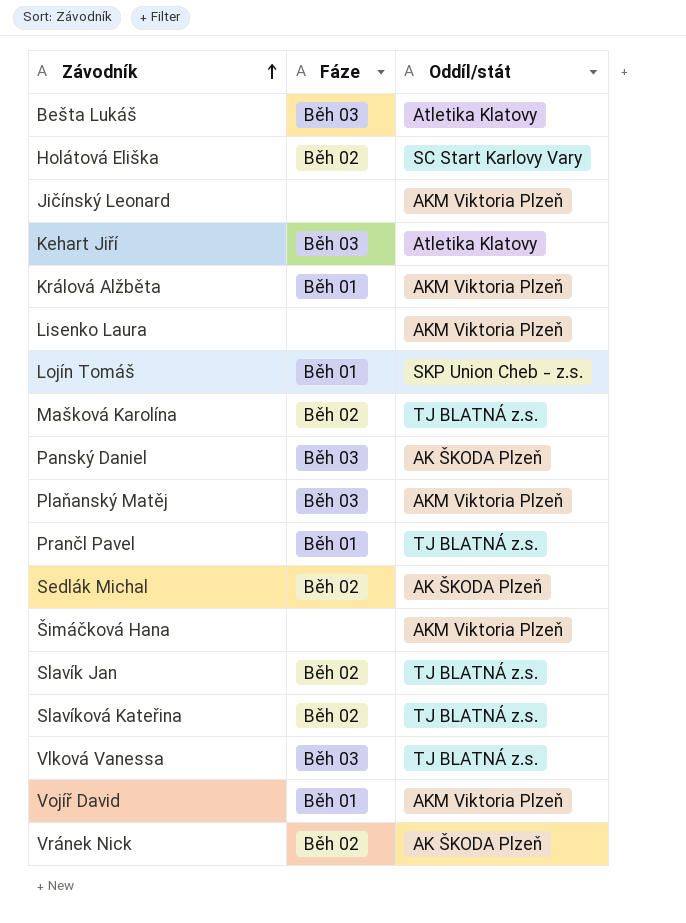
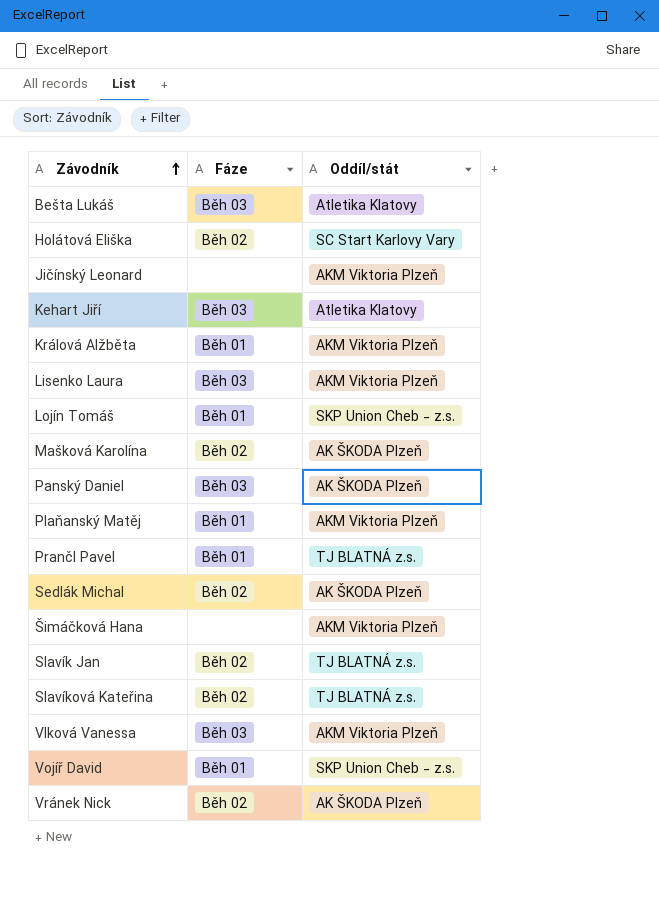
Lisenko Laura | Fáze: none -> Běh 03
Mašková Karolína | Oddíl/stát: TJ BLATNÁ z.s. -> AK ŠKODA Plzeň
Plaňanský Matěj | Fáze: Běh 03 -> Běh 01
Vlková Vanessa | Oddíl/stát: TJ BLATNÁ z.s. -> AKM Viktoria Plzeň
Vojíř David | Oddíl/stát: AKM Viktoria Plzeň -> SKP Union Cheb - z.s.

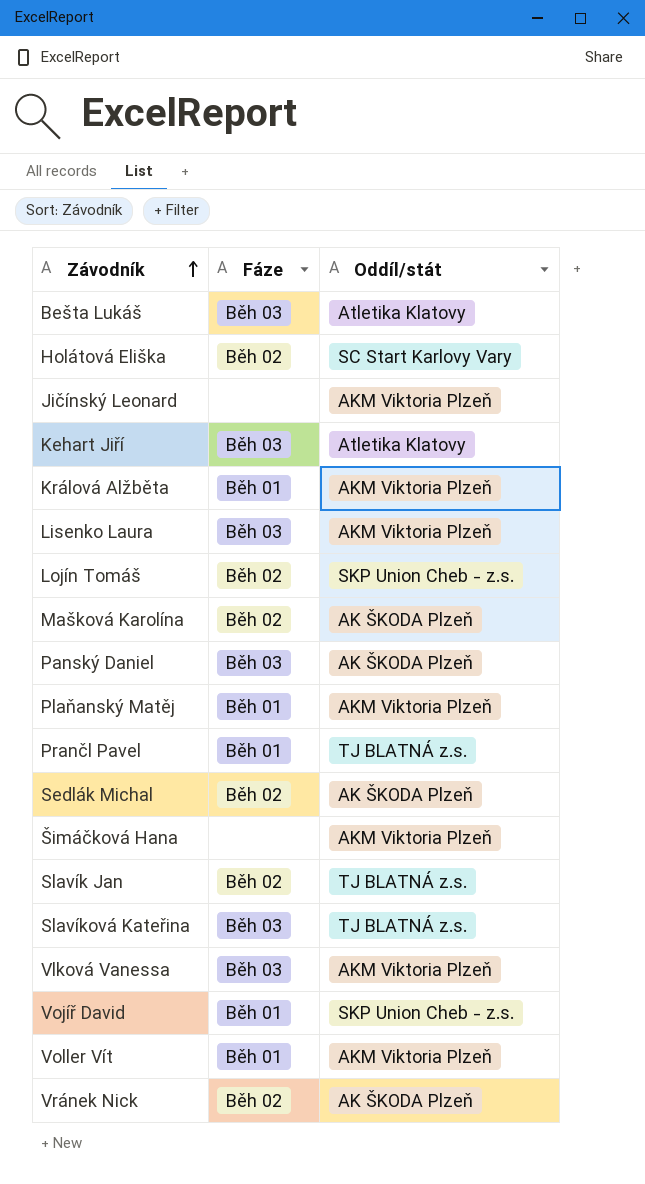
Lojín Tomáš | Fáze: Běh 01 -> Běh 02
Slavíková Kateřina | Fáze: Běh 02 -> Běh 03
row Voller Vít: none -> Běh 01 | AKM Viktoria Plzeň

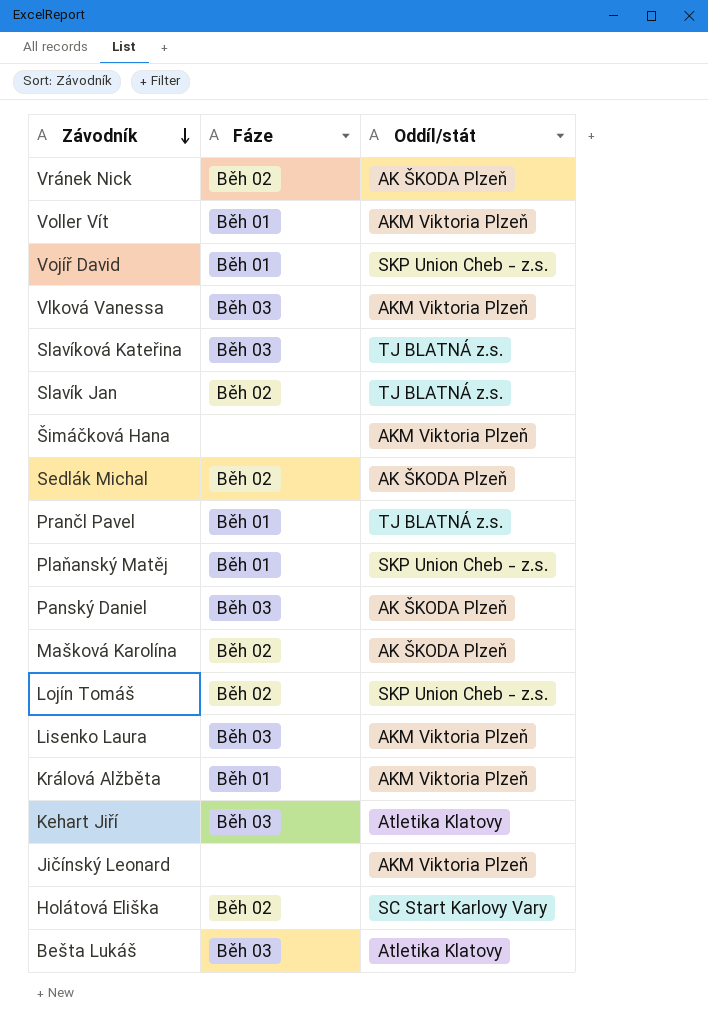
row order: Závodník ascending -> Závodník descending
Plaňanský Matěj | Oddíl/stát: AKM Viktoria Plzeň -> SKP Union Cheb - z.s.

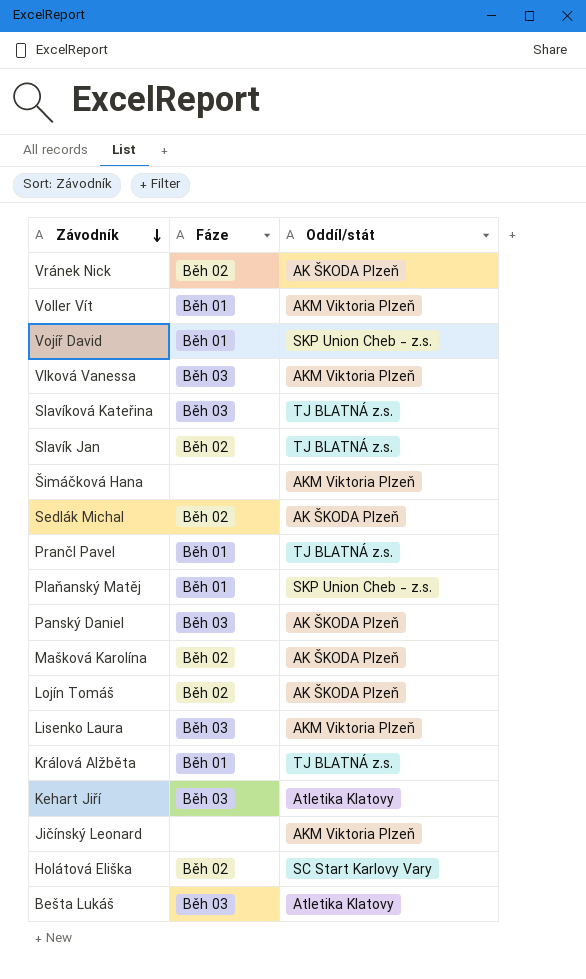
Lojín Tomáš | Oddíl/stát: SKP Union Cheb - z.s. -> AK ŠKODA Plzeň
Králová Alžběta | Oddíl/stát: AKM Viktoria Plzeň -> TJ BLATNÁ z.s.

